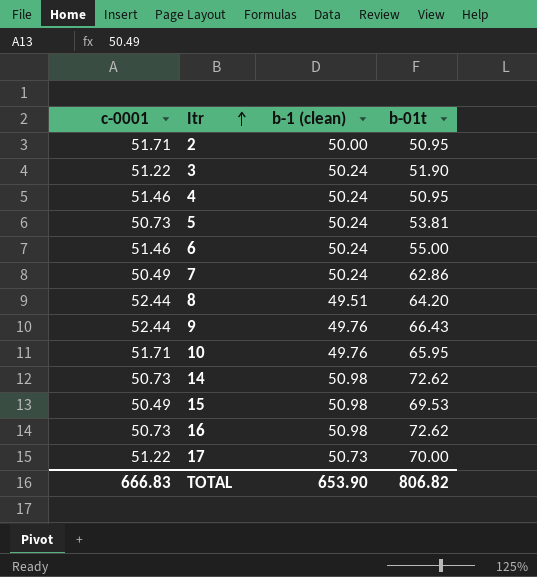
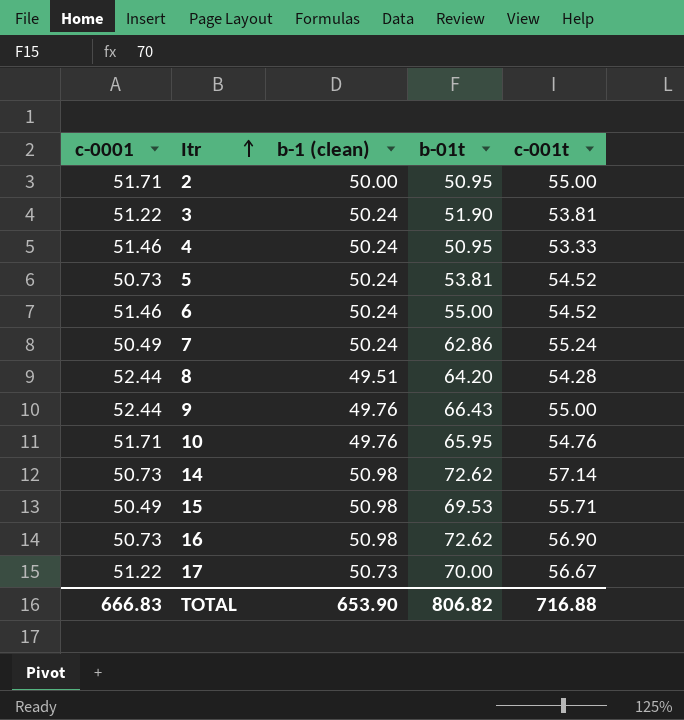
column c-001t | position: none -> 5

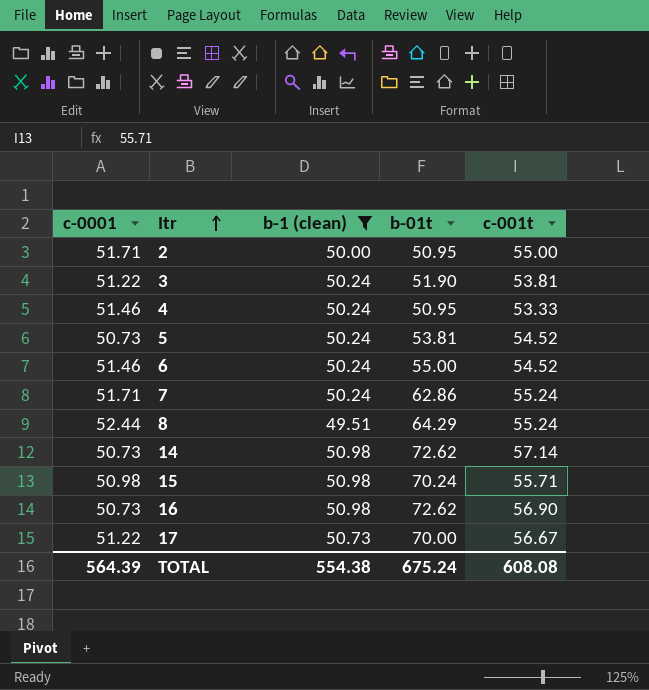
filter: none -> b-1 (clean) != 49.76
7 | c-0001: 50.49 -> 51.71
8 | b-01t: 64.20 -> 64.29
8 | c-001t: 54.28 -> 55.24
15 | c-0001: 50.49 -> 50.98
15 | b-01t: 69.53 -> 70.24
TOTAL | c-0001: 666.83 -> 564.39
TOTAL | b-1 (clean): 653.90 -> 554.38
TOTAL | b-01t: 806.82 -> 675.24
TOTAL | c-001t: 716.88 -> 608.08

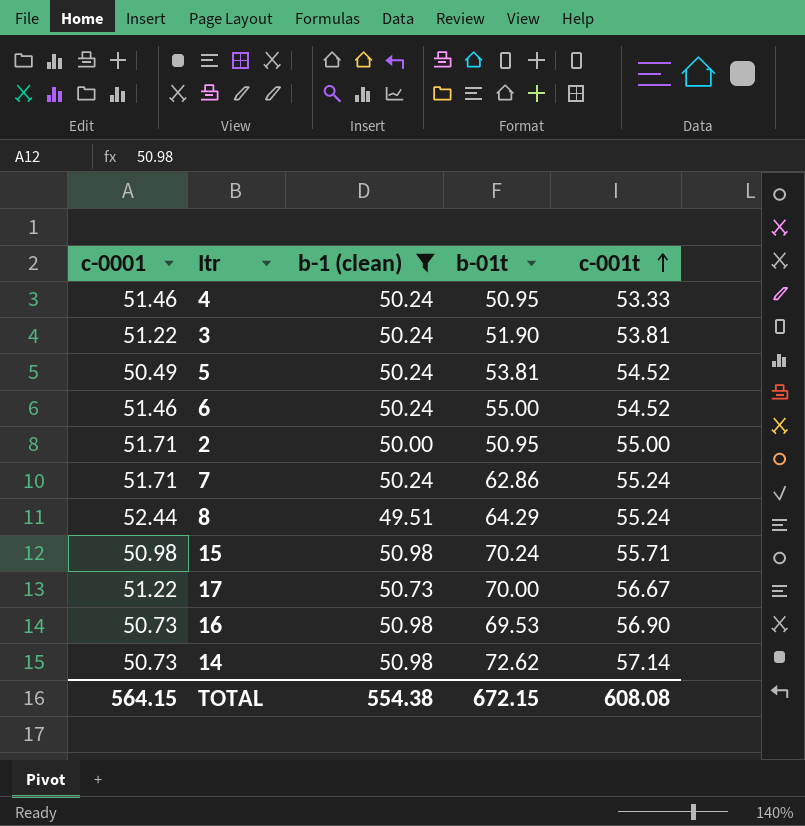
row order: Itr ascending -> c-001t ascending
5 | c-0001: 50.73 -> 50.49
16 | b-01t: 72.62 -> 69.53
TOTAL | c-0001: 564.39 -> 564.15
TOTAL | b-01t: 675.24 -> 672.15

